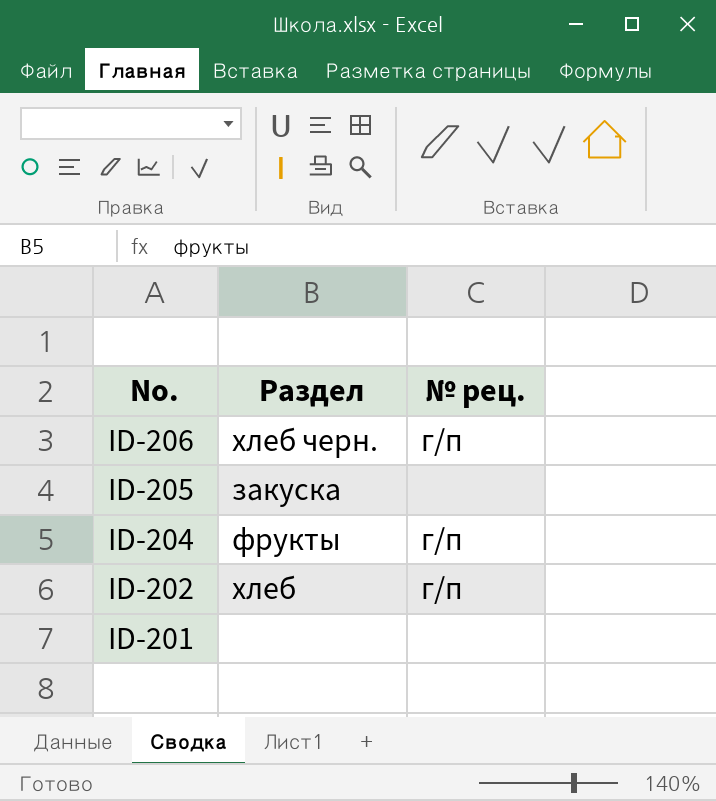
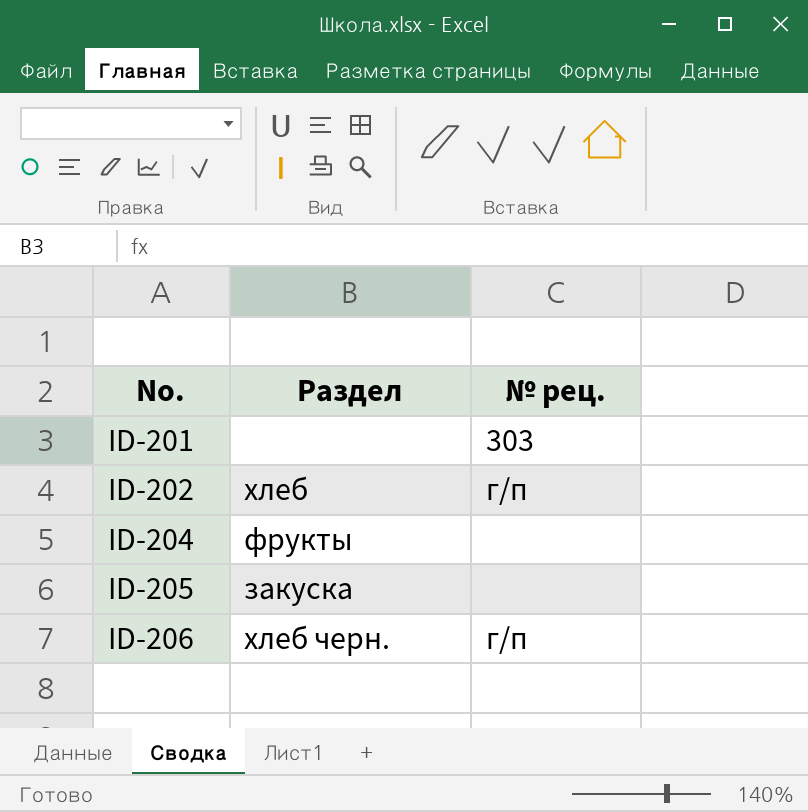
row order: No. descending -> No. ascending
ID-201 | № рец.: none -> 303
ID-204 | № рец.: г/п -> none

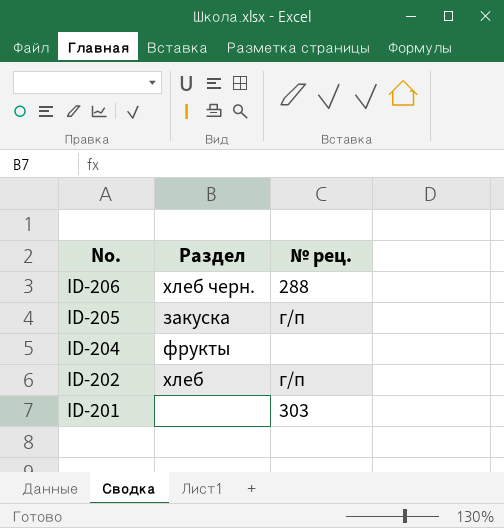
row order: No. ascending -> No. descending
ID-206 | № рец.: г/п -> 288
ID-205 | № рец.: none -> г/п

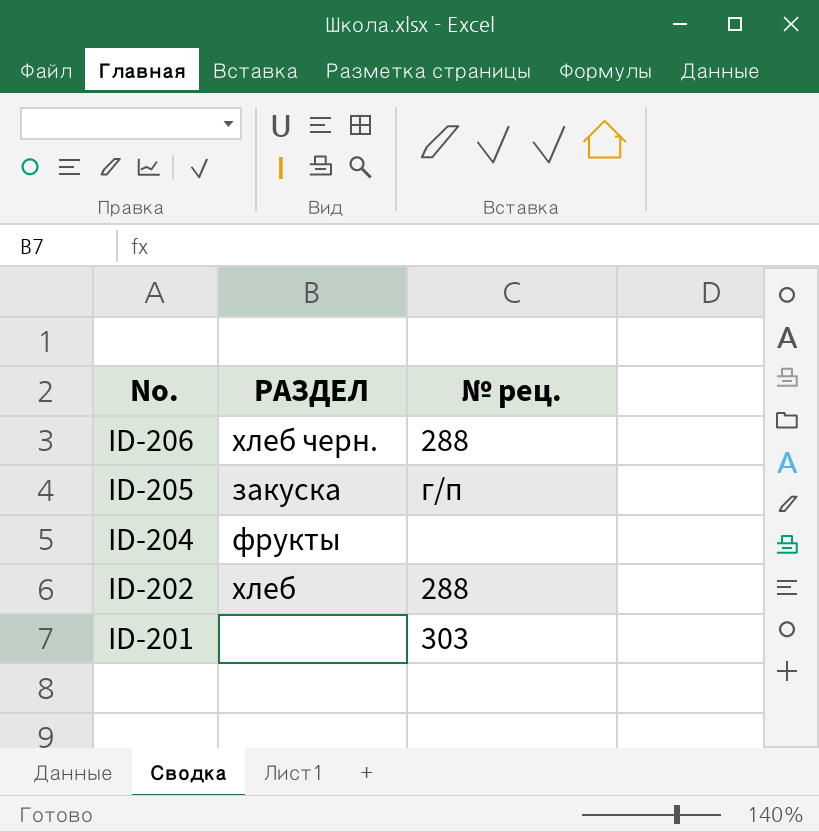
column name: Раздел -> РАЗДЕЛ
ID-202 | № рец.: г/п -> 288

